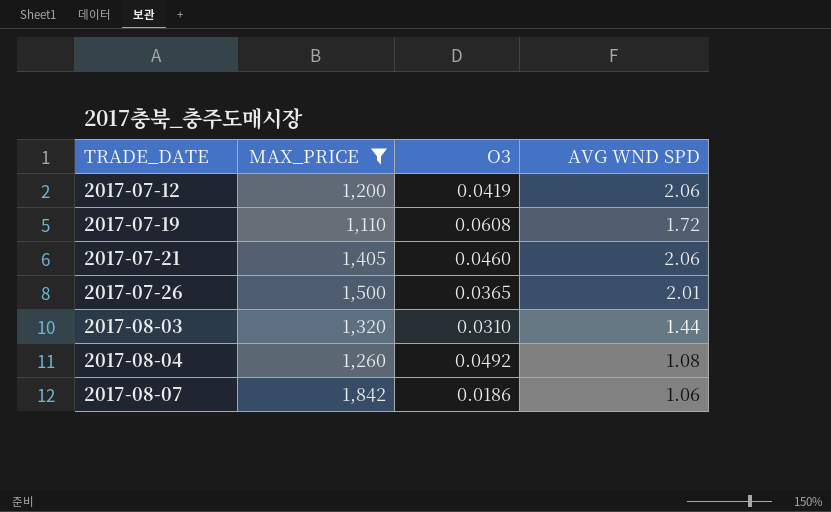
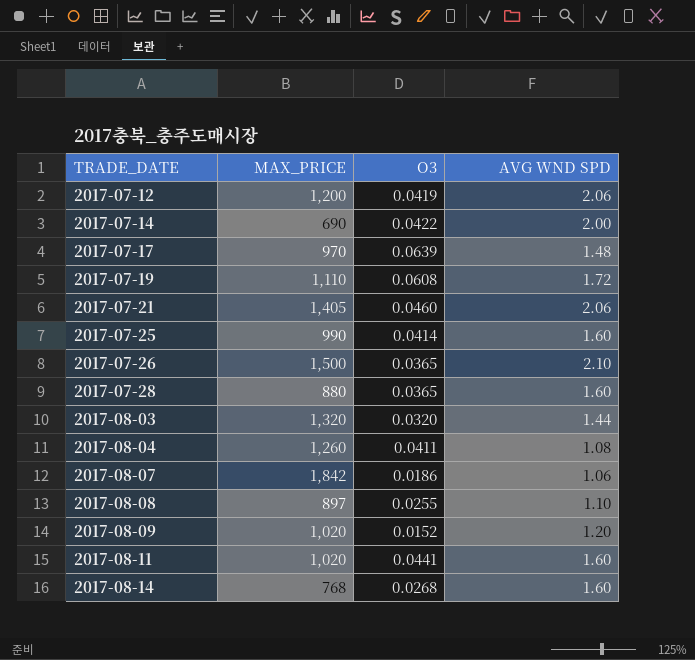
filter: MAX_PRICE >= 1,110 -> none
2017-07-26 | AVG WND SPD: 2.01 -> 2.10
2017-08-03 | O3: 0.0310 -> 0.0320
2017-08-04 | O3: 0.0492 -> 0.0411

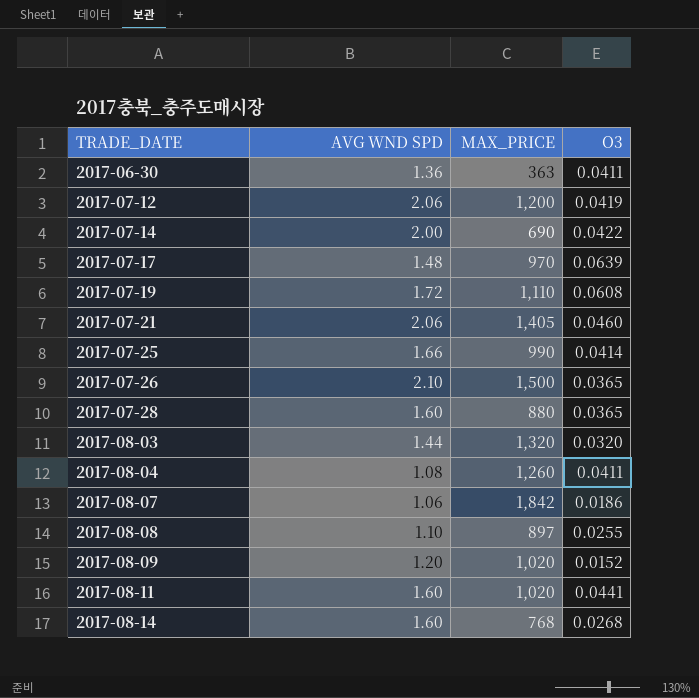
column AVG WND SPD | position: 4 -> 2
row 2017-06-30: none -> 1.36 | 363 | 0.0411
2017-07-25 | AVG WND SPD: 1.60 -> 1.66

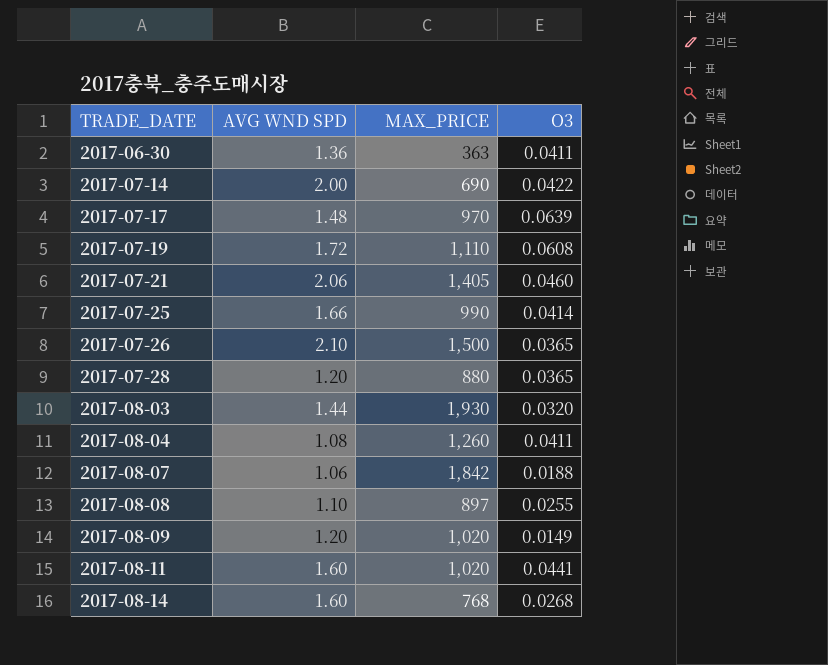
row 2017-07-12: 2.06 | 1,200 | 0.0419 -> none
2017-07-28 | AVG WND SPD: 1.60 -> 1.20
2017-08-03 | MAX_PRICE: 1,320 -> 1,930
2017-08-07 | O3: 0.0186 -> 0.0188
2017-08-09 | O3: 0.0152 -> 0.0149

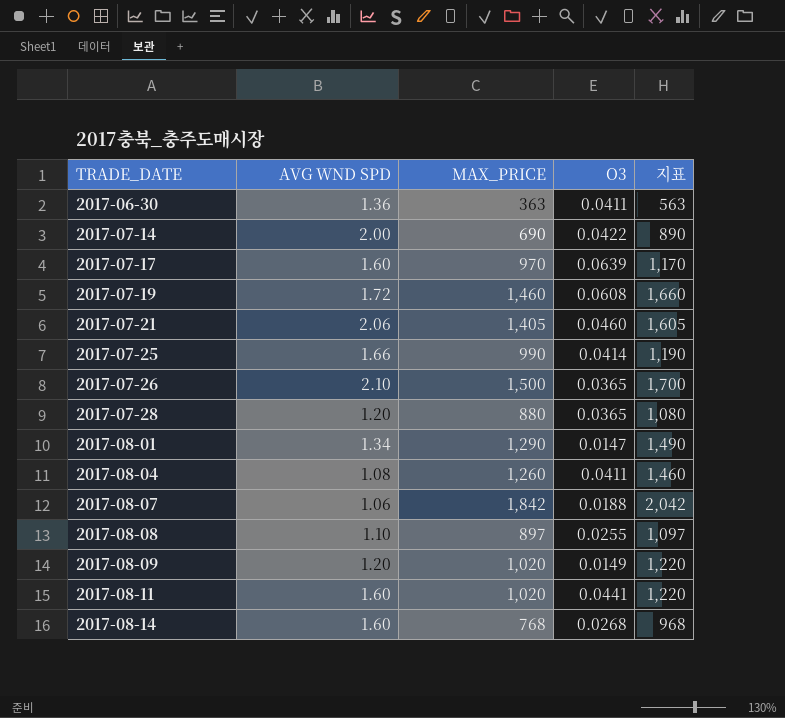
column 지표 | formula: none -> [MAX_PRICE] + 200
row 2017-08-03: 1.44 | 1,930 | 0.0320 -> none
2017-07-17 | AVG WND SPD: 1.48 -> 1.60
2017-07-19 | MAX_PRICE: 1,110 -> 1,460
row 2017-08-01: none -> 1.34 | 1,290 | 0.0147 | 1,490

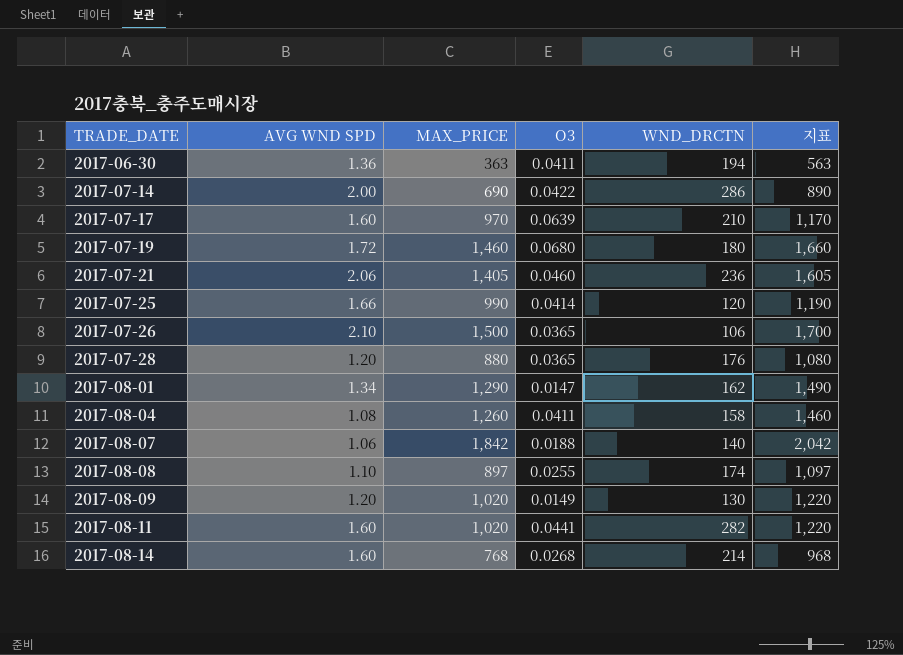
column WND_DRCTN | position: none -> 5
2017-07-19 | O3: 0.0608 -> 0.0680

